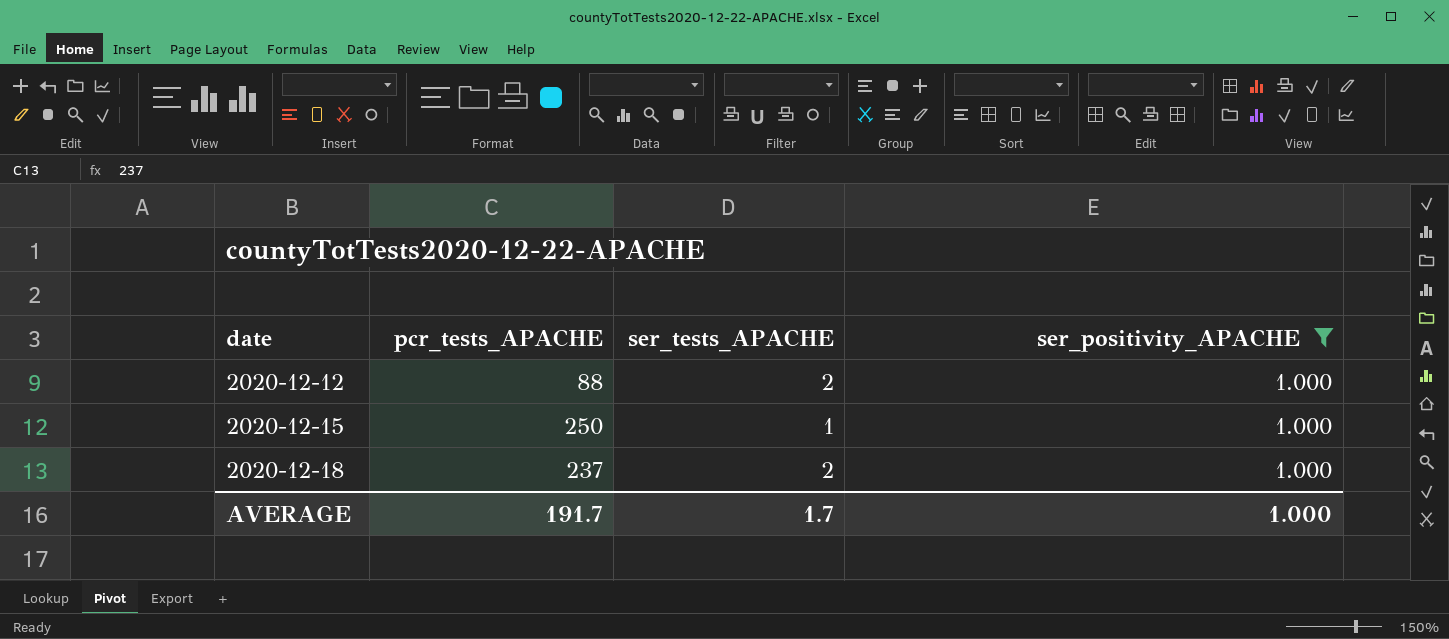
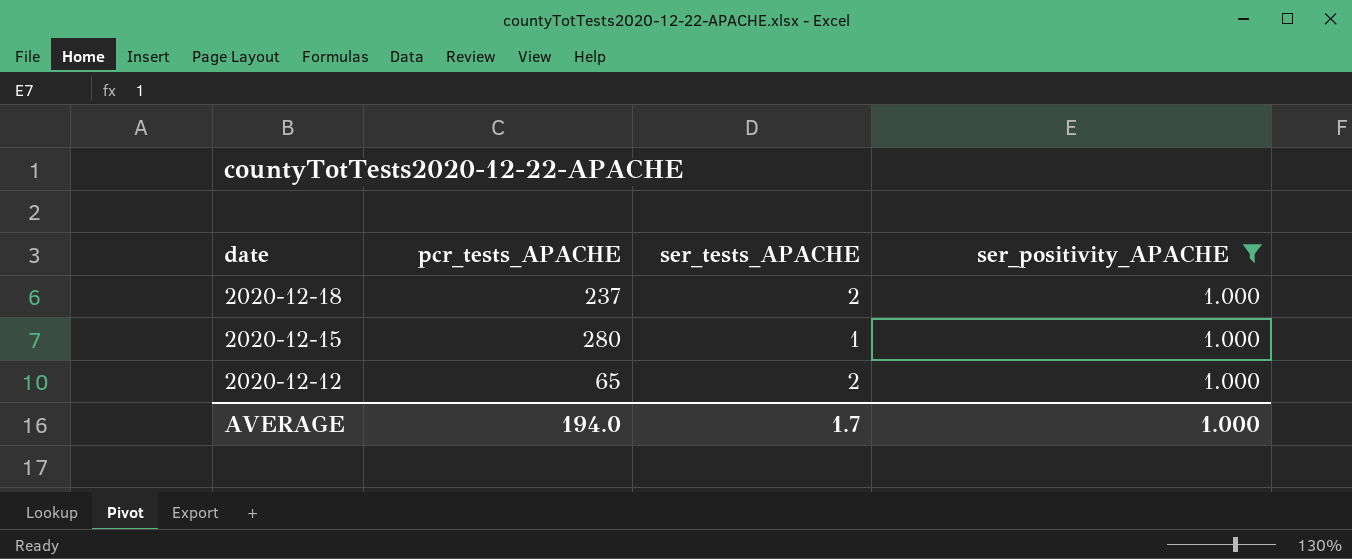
row order: date ascending -> date descending
2020-12-15 | pcr_tests_APACHE: 250 -> 280
2020-12-12 | pcr_tests_APACHE: 88 -> 65
AVERAGE | pcr_tests_APACHE: 191.7 -> 194.0

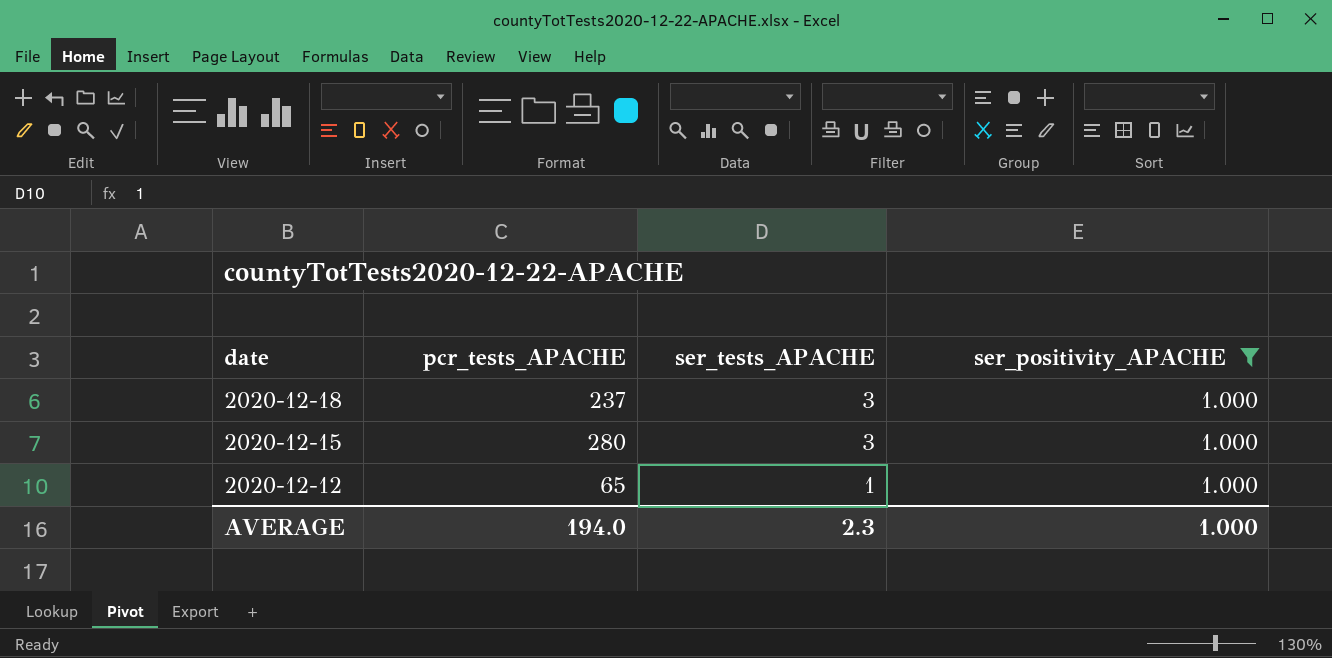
2020-12-18 | ser_tests_APACHE: 2 -> 3
2020-12-15 | ser_tests_APACHE: 1 -> 3
2020-12-12 | ser_tests_APACHE: 2 -> 1
AVERAGE | ser_tests_APACHE: 1.7 -> 2.3

